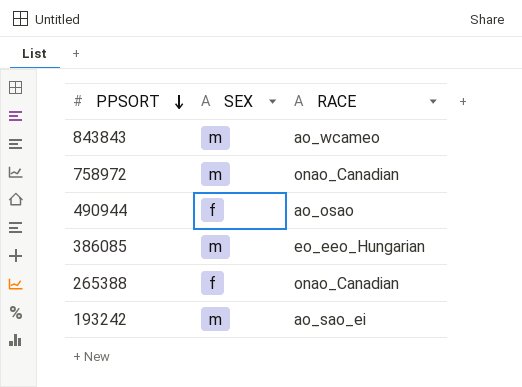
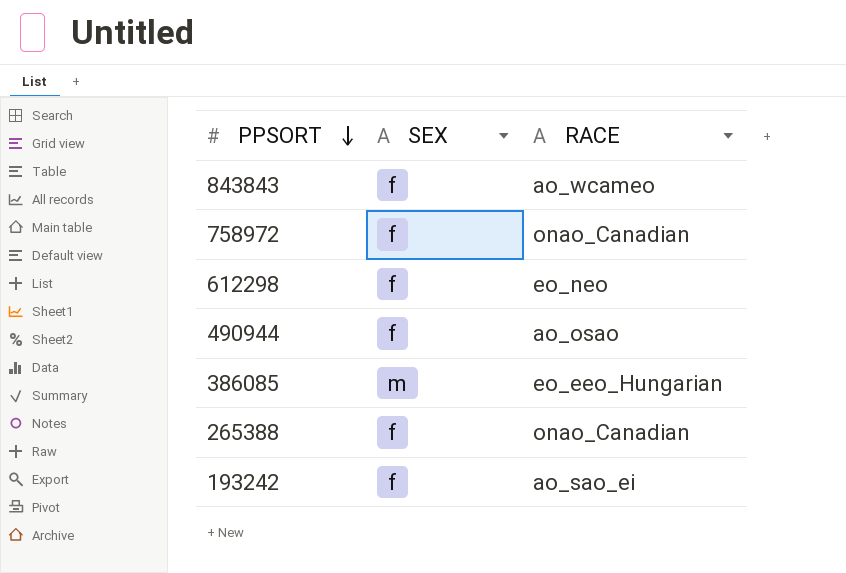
843843 | SEX: m -> f
758972 | SEX: m -> f
row 612298: none -> f | eo_neo
193242 | SEX: m -> f

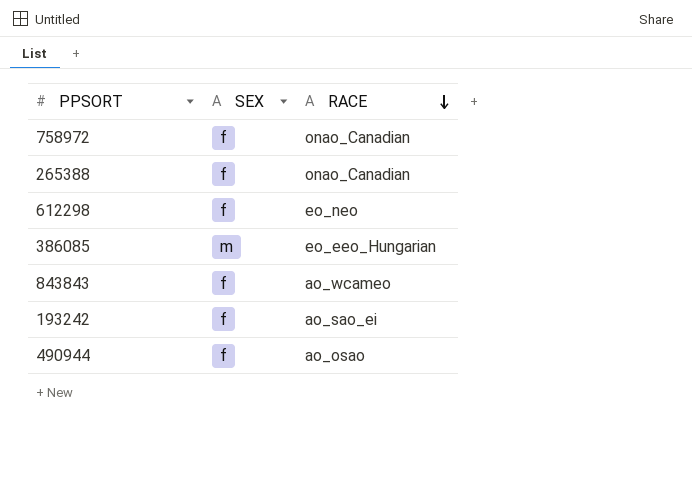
row order: PPSORT descending -> RACE descending

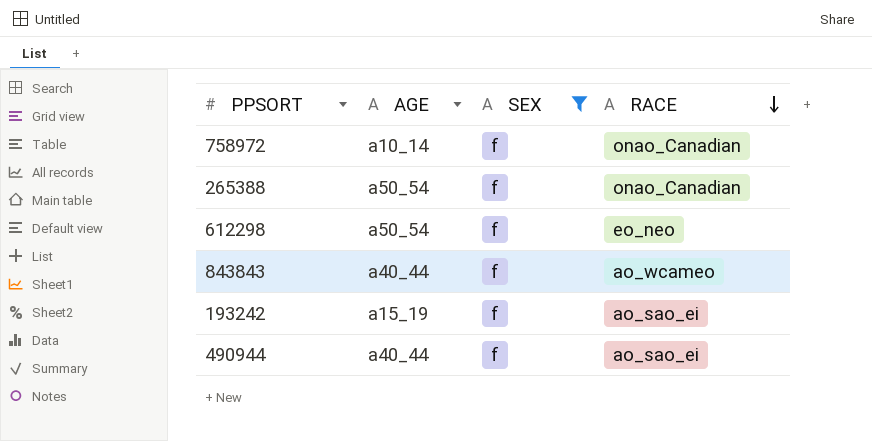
filter: none -> SEX = f
column AGE | position: none -> 2
490944 | RACE: ao_osao -> ao_sao_ei

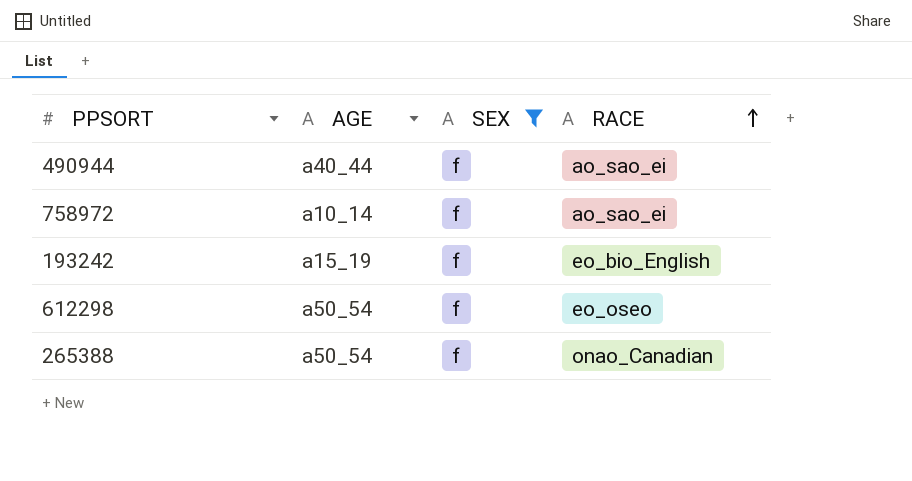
row order: RACE descending -> RACE ascending
row 843843: a40_44 | f | ao_wcameo -> none
758972 | RACE: onao_Canadian -> ao_sao_ei
193242 | RACE: ao_sao_ei -> eo_bio_English
612298 | RACE: eo_neo -> eo_oseo

